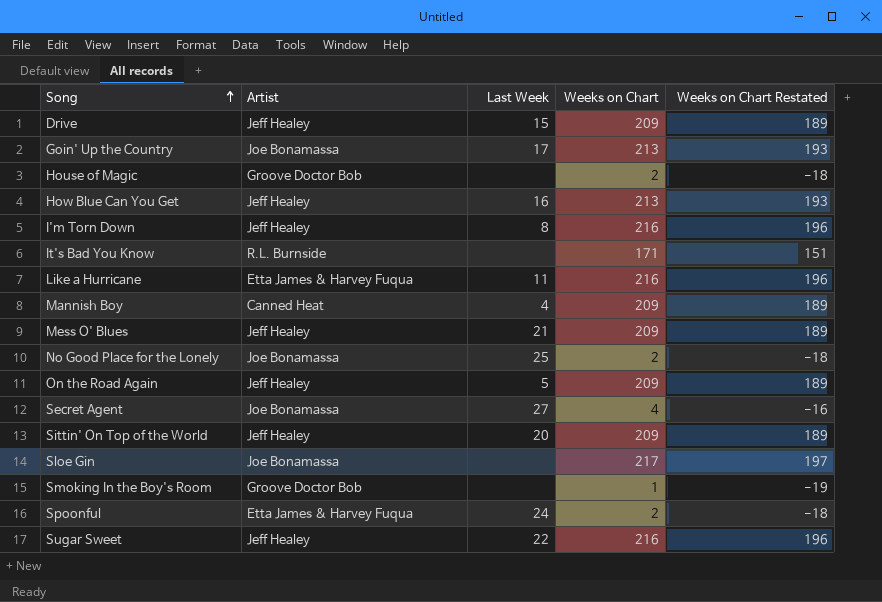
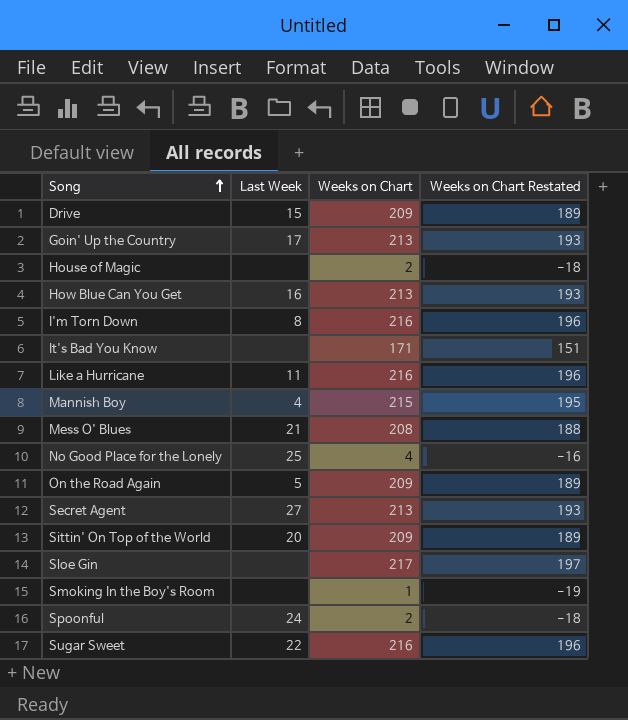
column Artist | position: 2 -> none
Mannish Boy | Weeks on Chart: 209 -> 215
Mannish Boy | Weeks on Chart Restated: 189 -> 195
Mess O' Blues | Weeks on Chart: 209 -> 208
Mess O' Blues | Weeks on Chart Restated: 189 -> 188
No Good Place for the Lonely | Weeks on Chart: 2 -> 4
No Good Place for the Lonely | Weeks on Chart Restated: -18 -> -16
Secret Agent | Weeks on Chart: 4 -> 213
Secret Agent | Weeks on Chart Restated: -16 -> 193

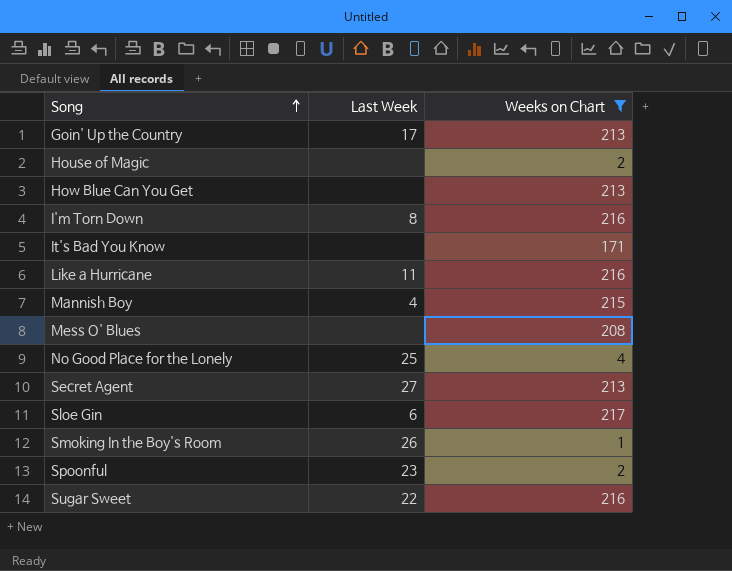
filter: none -> Weeks on Chart != 209
column Weeks on Chart Restated | formula: [Weeks on Chart] - 20 -> none
How Blue Can You Get | Last Week: 16 -> none
Mess O' Blues | Last Week: 21 -> none
Sloe Gin | Last Week: none -> 6
Smoking In the Boy's Room | Last Week: none -> 26
Spoonful | Last Week: 24 -> 23

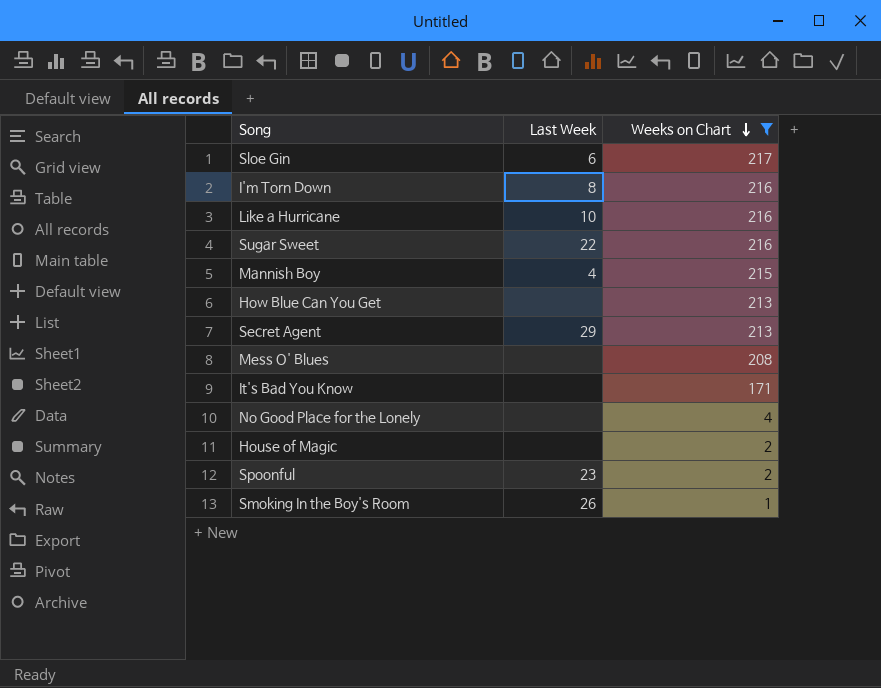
row order: Song ascending -> Weeks on Chart descending
row Goin' Up the Country: 17 | 213 -> none
Like a Hurricane | Last Week: 11 -> 10
Secret Agent | Last Week: 27 -> 29
No Good Place for the Lonely | Last Week: 25 -> none

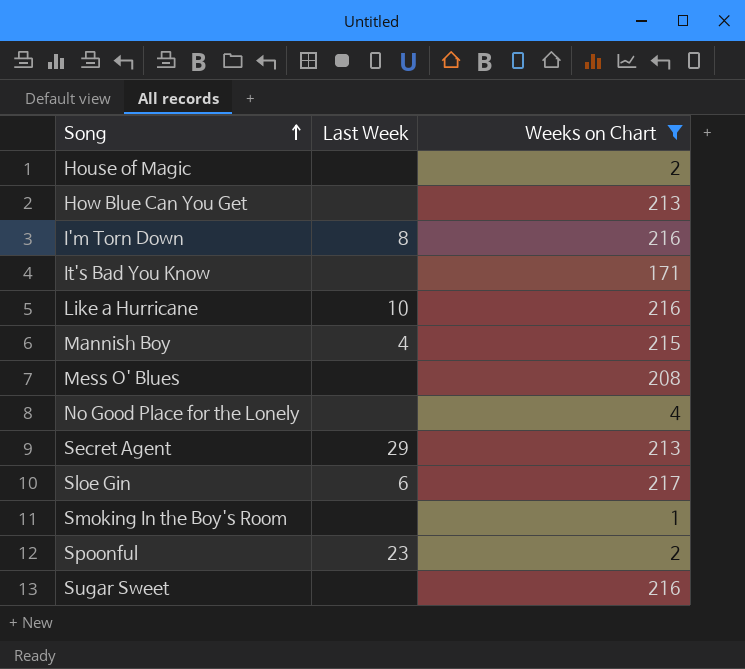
row order: Weeks on Chart descending -> Song ascending
Smoking In the Boy's Room | Last Week: 26 -> none
Sugar Sweet | Last Week: 22 -> none

